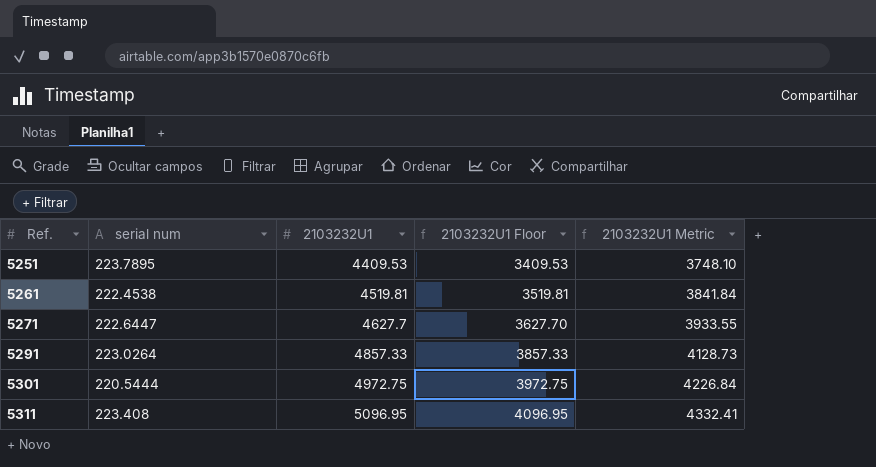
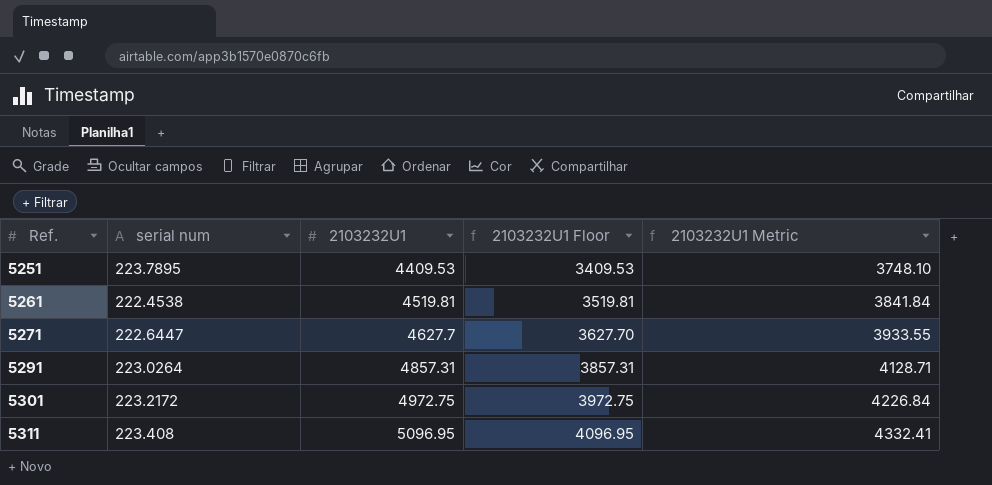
5291 | 2103232U1: 4857.33 -> 4857.31
5291 | 2103232U1 Floor: 3857.33 -> 3857.31
5291 | 2103232U1 Metric: 4128.73 -> 4128.71
5301 | serial num: 220.5444 -> 223.2172

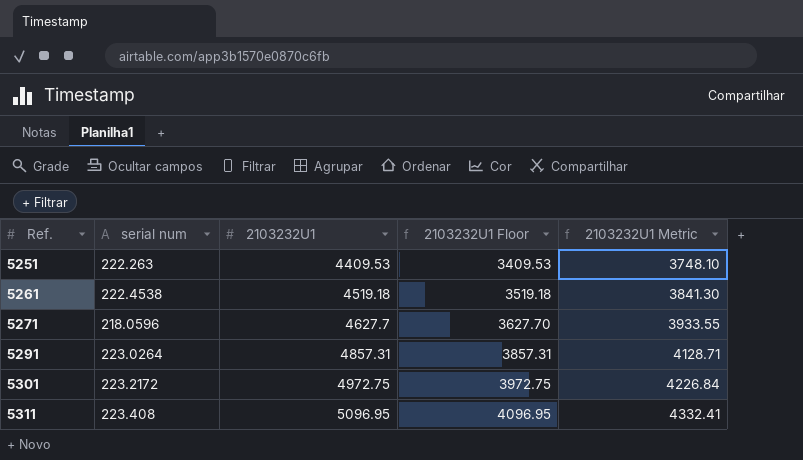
5251 | serial num: 223.7895 -> 222.263
5261 | 2103232U1: 4519.81 -> 4519.18
5261 | 2103232U1 Floor: 3519.81 -> 3519.18
5261 | 2103232U1 Metric: 3841.84 -> 3841.30
5271 | serial num: 222.6447 -> 218.0596

